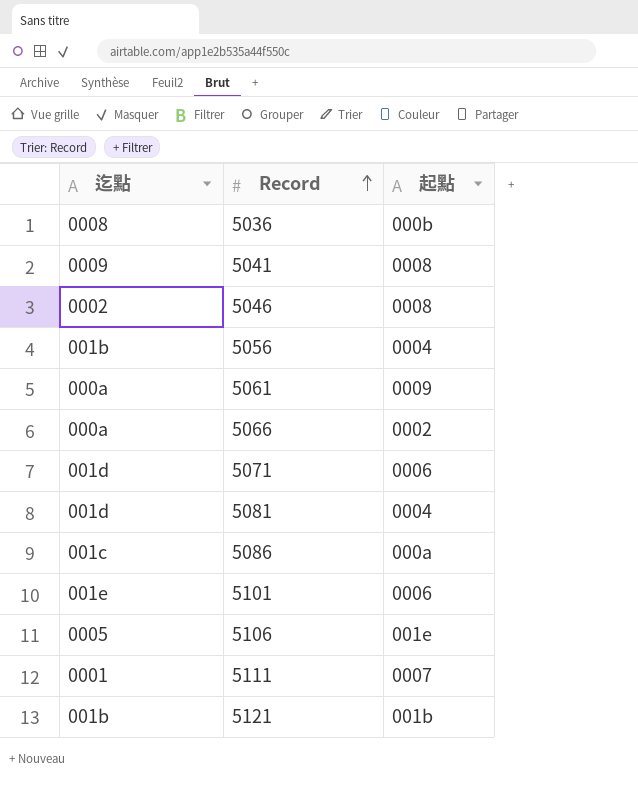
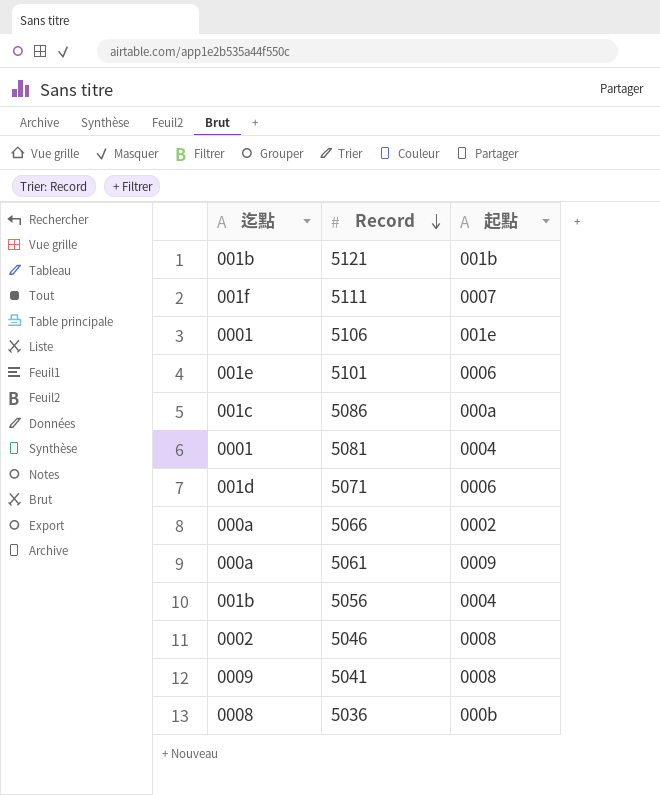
row order: Record ascending -> Record descending
5111 | 迄點: 0001 -> 001f
5106 | 迄點: 0005 -> 0001
5081 | 迄點: 001d -> 0001

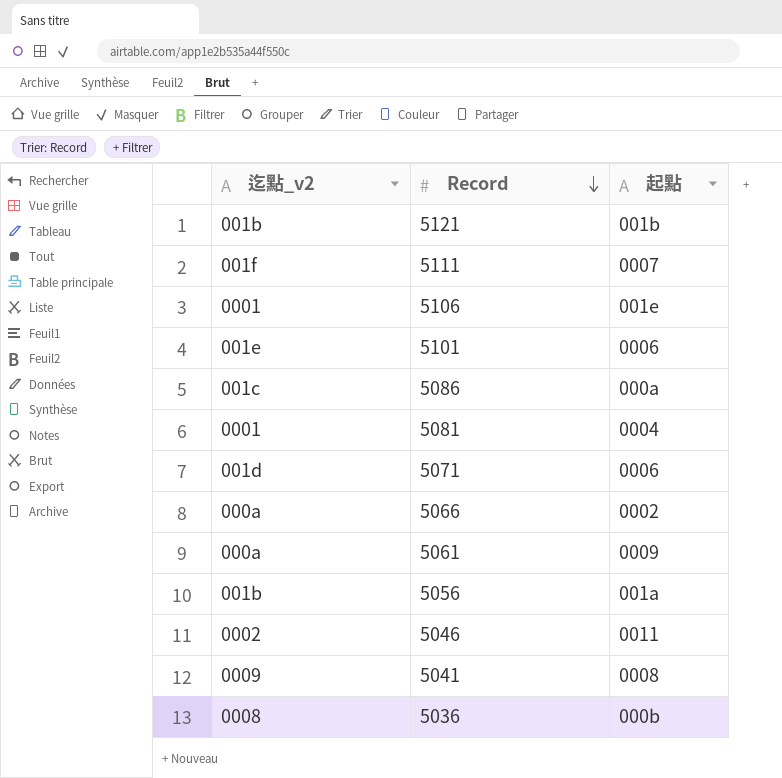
column name: 迄點 -> 迄點_v2
5056 | 起點: 0004 -> 001a
5046 | 起點: 0008 -> 0011

